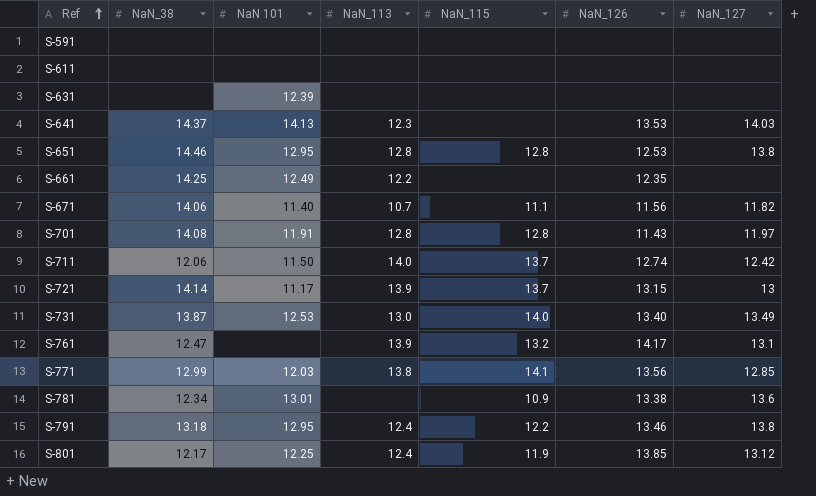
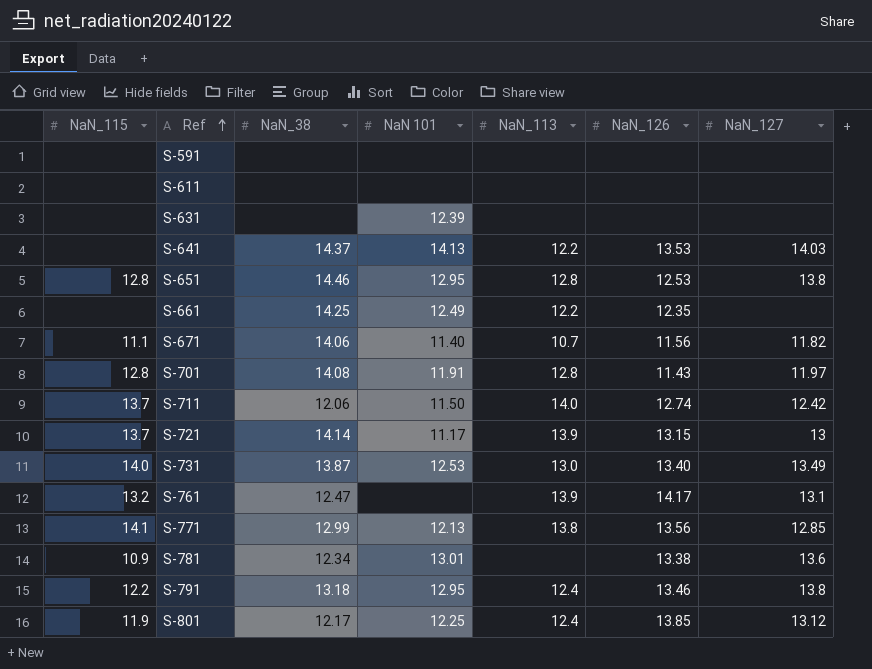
column NaN_115 | position: 5 -> 1
S-641 | NaN_113: 12.3 -> 12.2
S-771 | NaN 101: 12.03 -> 12.13

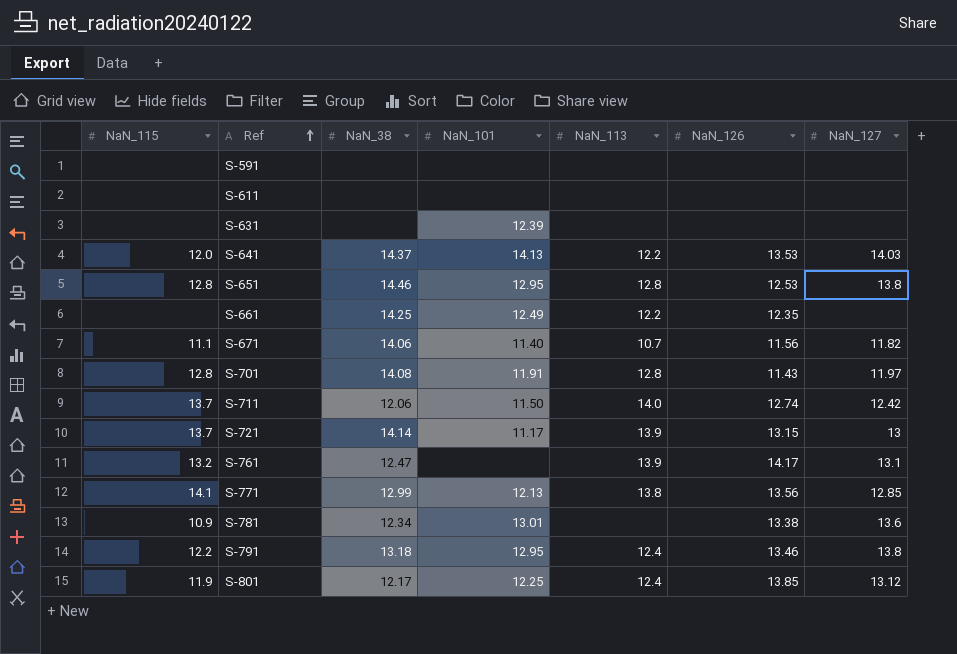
column name: NaN 101 -> NaN_101
row S-731: 14.0 | 13.87 | 12.53 | 13.0 | 13.40 | 13.49 -> none
S-641 | NaN_115: none -> 12.0

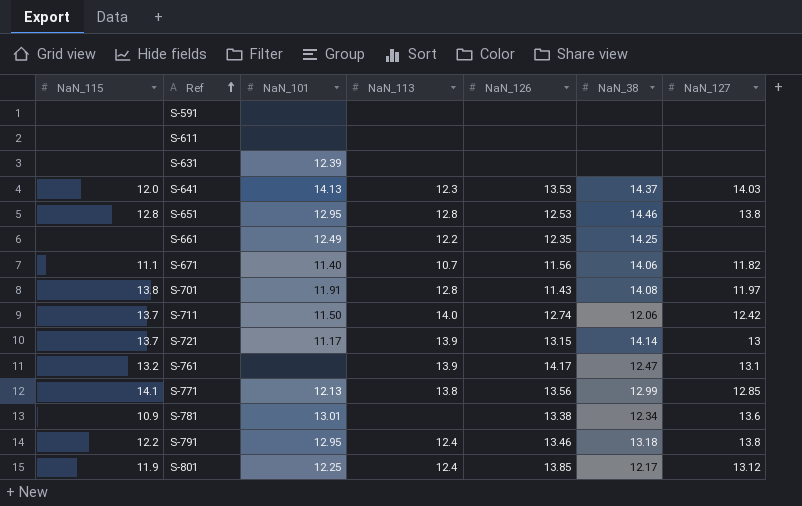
column NaN_38 | position: 3 -> 6
S-641 | NaN_113: 12.2 -> 12.3
S-701 | NaN_115: 12.8 -> 13.8

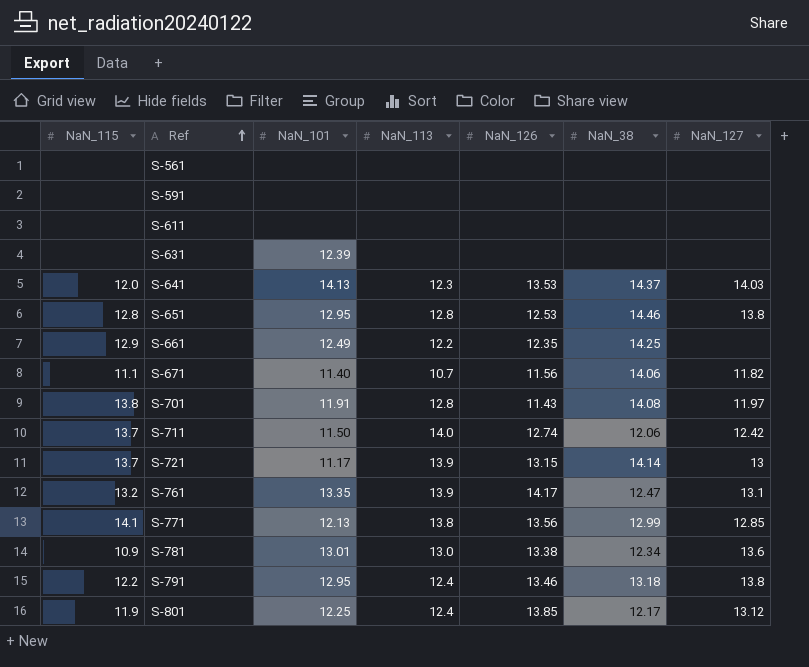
row S-561: none -> none | none | none | none | none | none
S-661 | NaN_115: none -> 12.9
S-761 | NaN_101: none -> 13.35
S-781 | NaN_113: none -> 13.0

